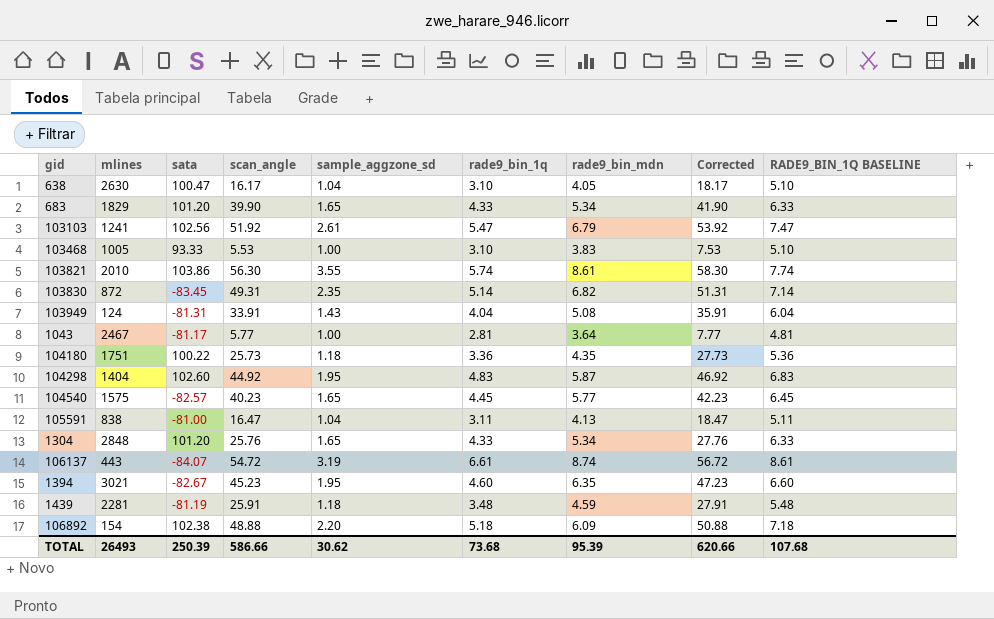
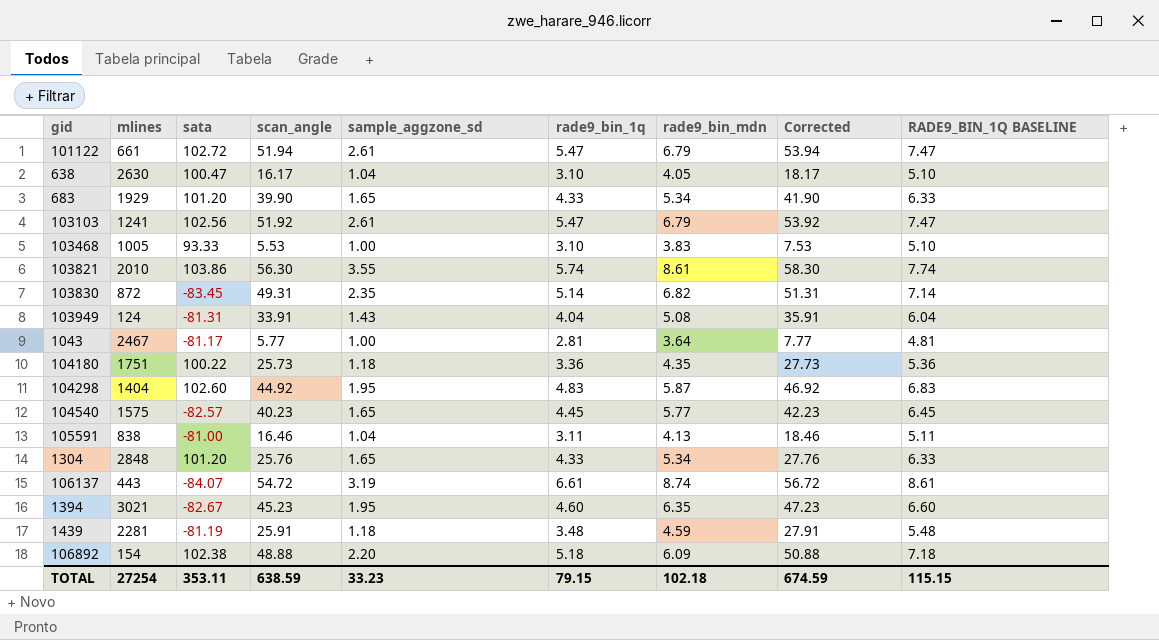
row 101122: none -> 661 | 102.72 | 51.94 | 2.61 | 5.47 | 6.79 | 53.94 | 7.47
683 | mlines: 1829 -> 1929
105591 | scan_angle: 16.47 -> 16.46
105591 | Corrected: 18.47 -> 18.46
TOTAL | mlines: 26493 -> 27254
TOTAL | sata: 250.39 -> 353.11
TOTAL | scan_angle: 586.66 -> 638.59
TOTAL | sample_aggzone_sd: 30.62 -> 33.23
TOTAL | rade9_bin_1q: 73.68 -> 79.15
TOTAL | rade9_bin_mdn: 95.39 -> 102.18
TOTAL | Corrected: 620.66 -> 674.59
TOTAL | RADE9_BIN_1Q BASELINE: 107.68 -> 115.15

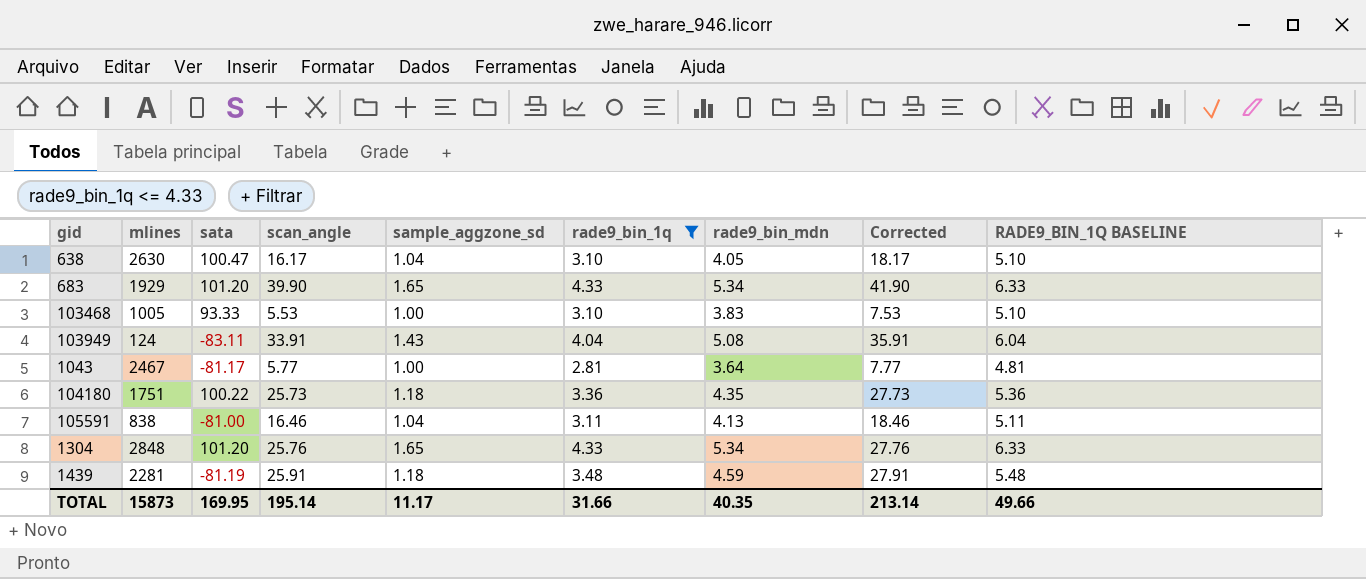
filter: none -> rade9_bin_1q <= 4.33
103949 | sata: -81.31 -> -83.11
TOTAL | mlines: 27254 -> 15873
TOTAL | sata: 353.11 -> 169.95
TOTAL | scan_angle: 638.59 -> 195.14
TOTAL | sample_aggzone_sd: 33.23 -> 11.17
TOTAL | rade9_bin_1q: 79.15 -> 31.66
TOTAL | rade9_bin_mdn: 102.18 -> 40.35
TOTAL | Corrected: 674.59 -> 213.14
TOTAL | RADE9_BIN_1Q BASELINE: 115.15 -> 49.66

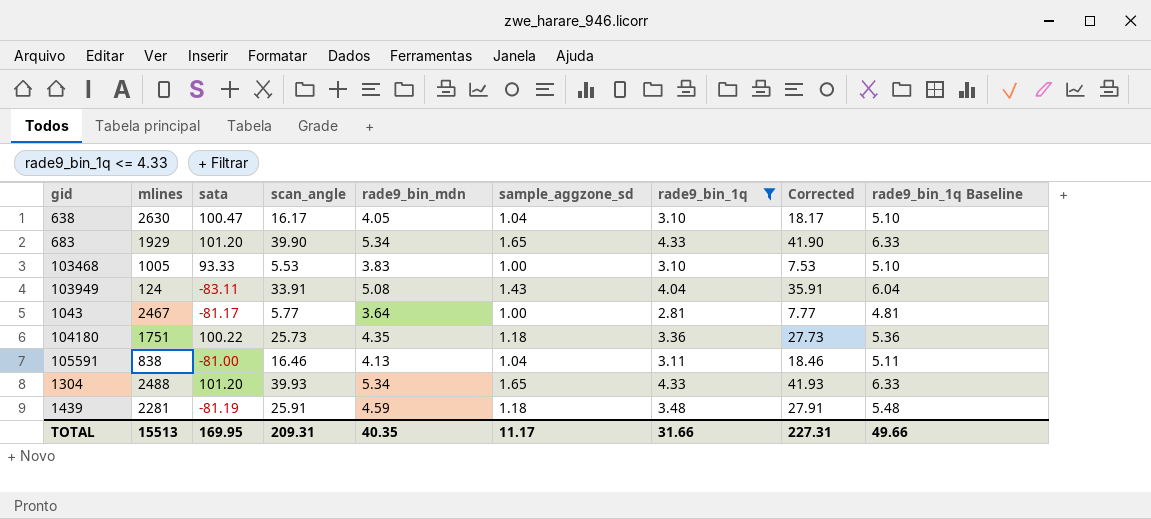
column rade9_bin_mdn | position: 7 -> 5
column name: RADE9_BIN_1Q BASELINE -> rade9_bin_1q Baseline
1304 | mlines: 2848 -> 2488
1304 | scan_angle: 25.76 -> 39.93
1304 | Corrected: 27.76 -> 41.93
TOTAL | mlines: 15873 -> 15513
TOTAL | scan_angle: 195.14 -> 209.31
TOTAL | Corrected: 213.14 -> 227.31

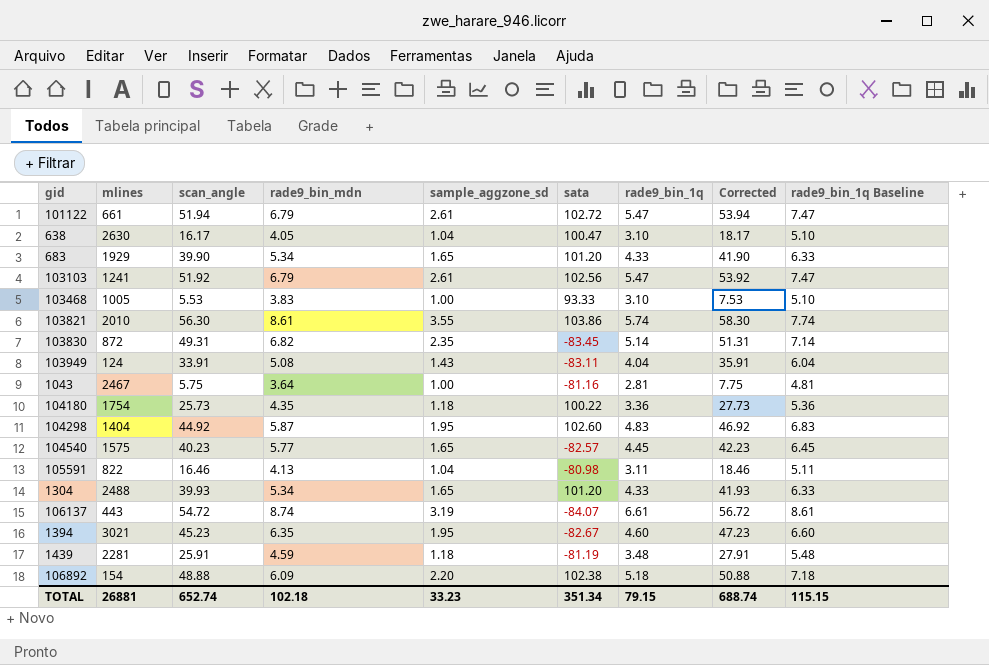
filter: rade9_bin_1q <= 4.33 -> none
column sata | position: 3 -> 6
1043 | scan_angle: 5.77 -> 5.75
1043 | sata: -81.17 -> -81.16
1043 | Corrected: 7.77 -> 7.75
104180 | mlines: 1751 -> 1754
105591 | mlines: 838 -> 822
105591 | sata: -81.00 -> -80.98
TOTAL | mlines: 15513 -> 26881
TOTAL | scan_angle: 209.31 -> 652.74
TOTAL | rade9_bin_mdn: 40.35 -> 102.18
TOTAL | sample_aggzone_sd: 11.17 -> 33.23
TOTAL | sata: 169.95 -> 351.34
TOTAL | rade9_bin_1q: 31.66 -> 79.15
TOTAL | Corrected: 227.31 -> 688.74
TOTAL | rade9_bin_1q Baseline: 49.66 -> 115.15

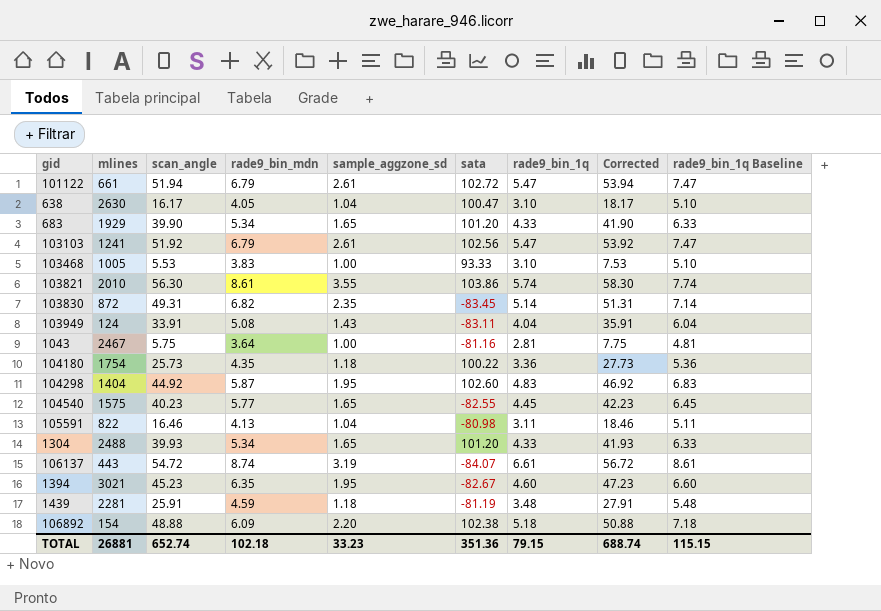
104540 | sata: -82.57 -> -82.55
TOTAL | sata: 351.34 -> 351.36

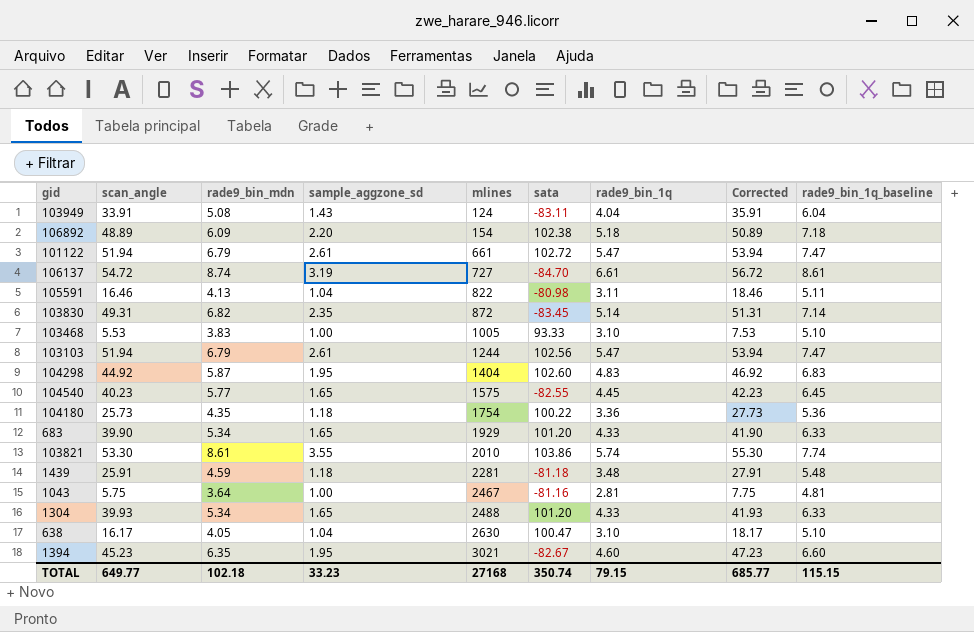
row order: none -> mlines ascending
column mlines | position: 2 -> 5
column name: rade9_bin_1q Baseline -> rade9_bin_1q_baseline
106892 | scan_angle: 48.88 -> 48.89
106892 | Corrected: 50.88 -> 50.89
106137 | mlines: 443 -> 727
106137 | sata: -84.07 -> -84.70
103103 | scan_angle: 51.92 -> 51.94
103103 | mlines: 1241 -> 1244
103103 | Corrected: 53.92 -> 53.94
103821 | scan_angle: 56.30 -> 53.30
103821 | Corrected: 58.30 -> 55.30
1439 | sata: -81.19 -> -81.18
TOTAL | scan_angle: 652.74 -> 649.77
TOTAL | mlines: 26881 -> 27168
TOTAL | sata: 351.36 -> 350.74
TOTAL | Corrected: 688.74 -> 685.77

